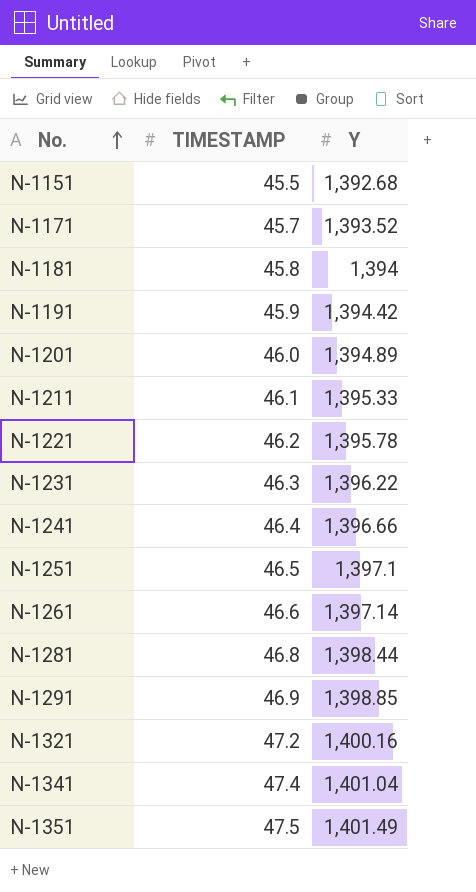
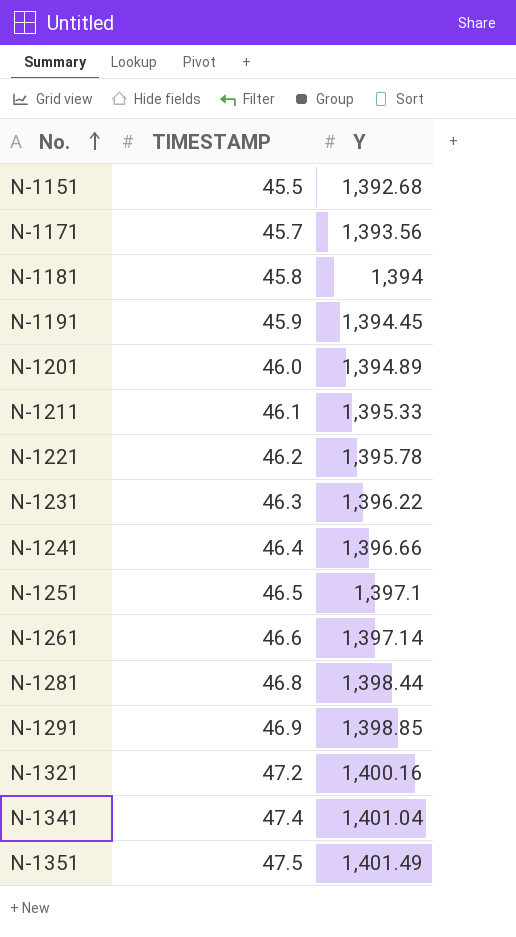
N-1171 | Y: 1,393.52 -> 1,393.56
N-1191 | Y: 1,394.42 -> 1,394.45

